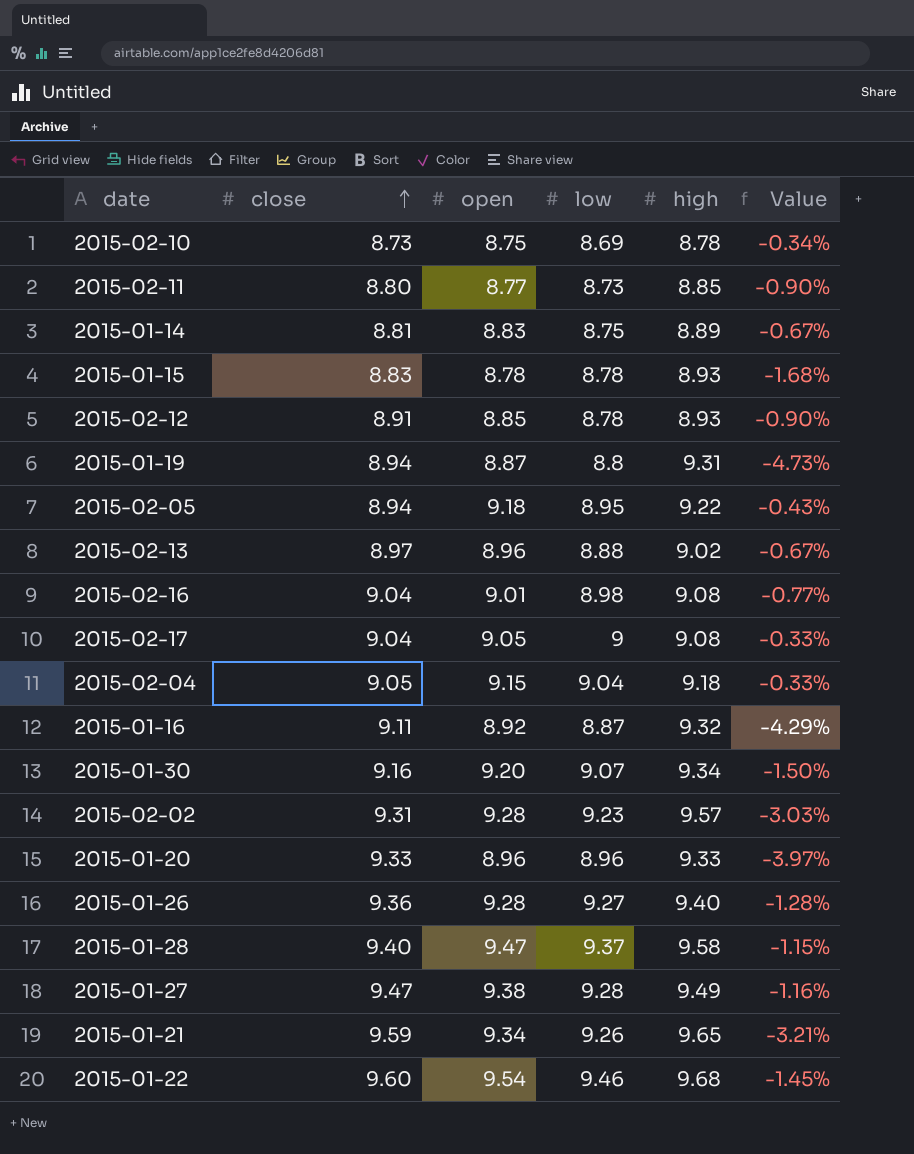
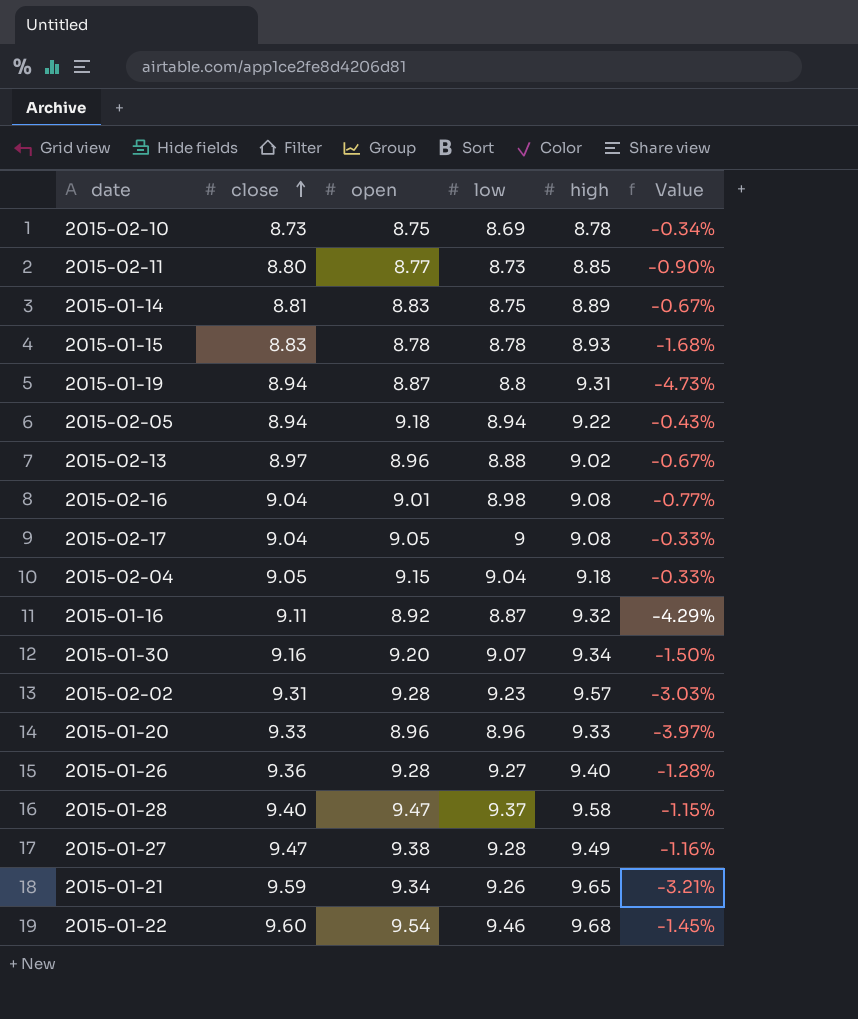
row 2015-02-12: 8.91 | 8.85 | 8.78 | 8.93 | -0.90% -> none
2015-02-05 | low: 8.95 -> 8.94

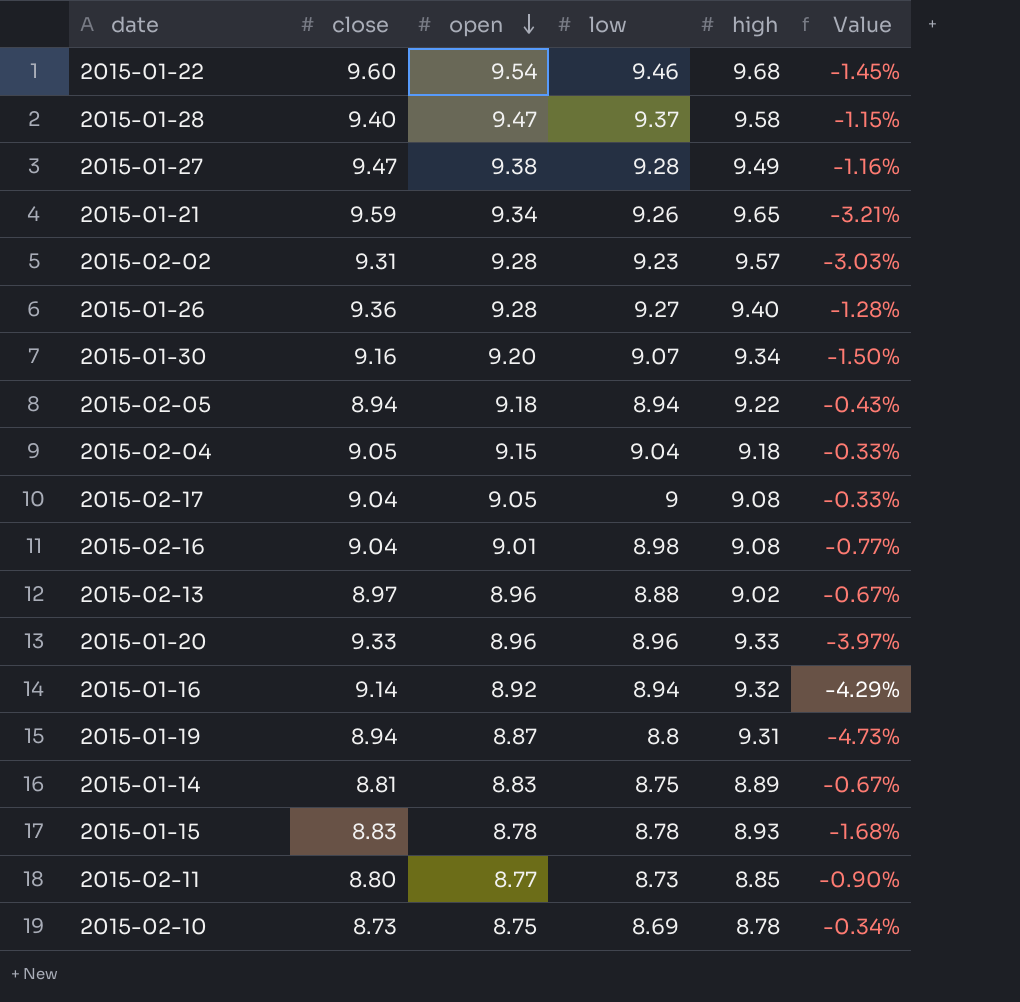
row order: close ascending -> open descending
2015-01-16 | close: 9.11 -> 9.14
2015-01-16 | low: 8.87 -> 8.94

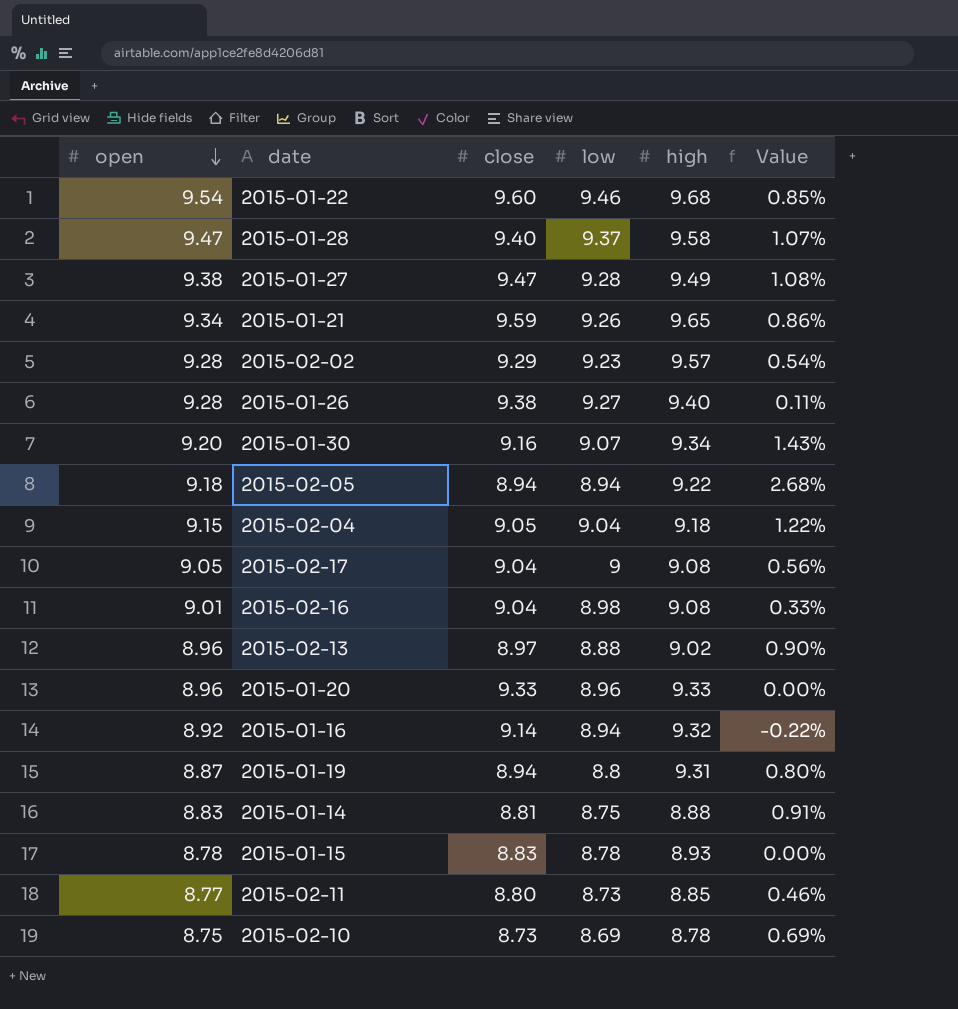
column open | position: 3 -> 1
column Value | formula: ([open] - [high]) / [high] -> ([open] - [low]) / [low]
2015-02-02 | close: 9.31 -> 9.29
2015-01-26 | close: 9.36 -> 9.38
2015-01-14 | high: 8.89 -> 8.88

